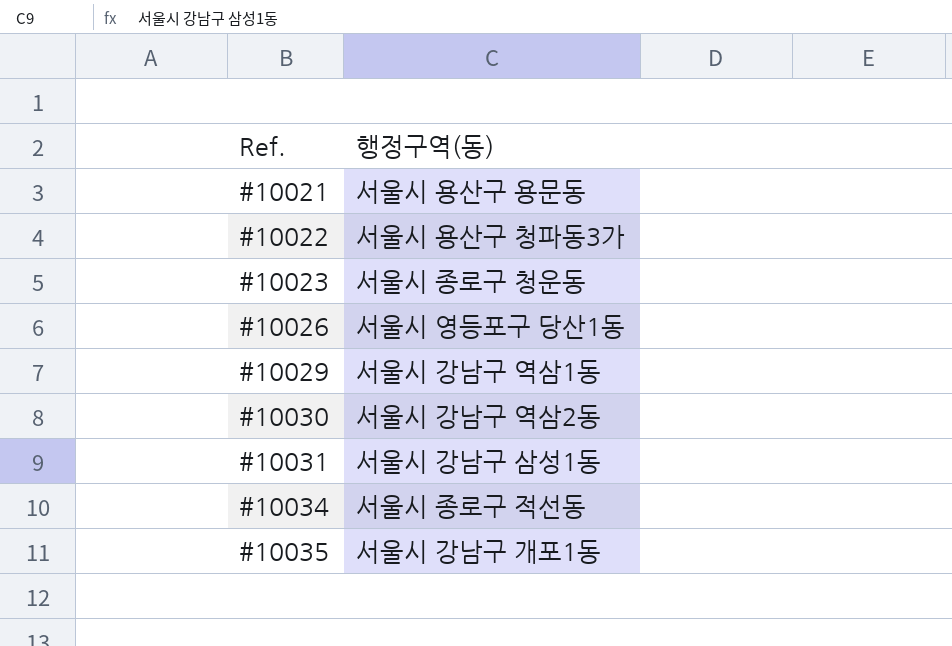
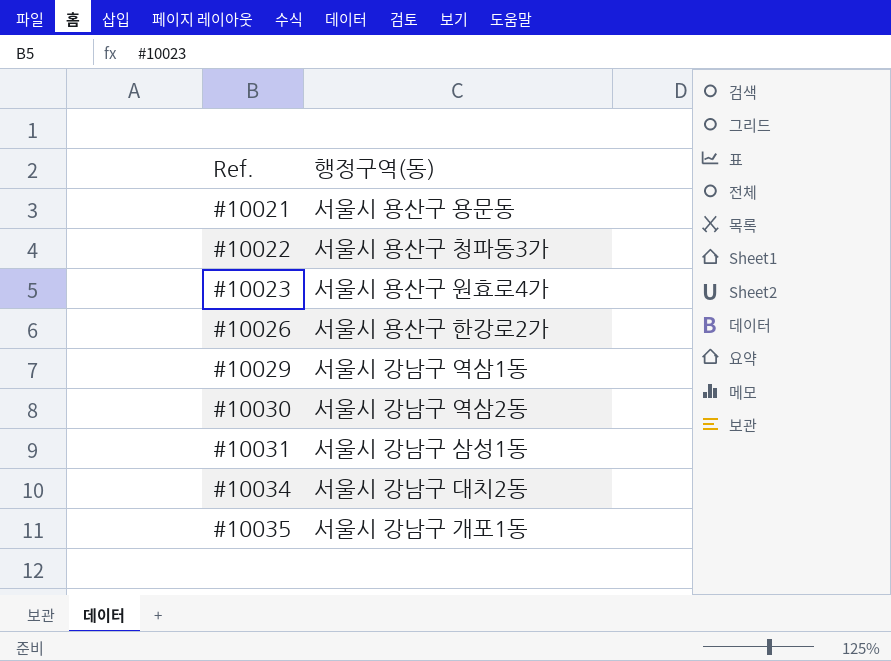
#10023 | 행정구역(동): 서울시 종로구 청운동 -> 서울시 용산구 원효로4가
#10026 | 행정구역(동): 서울시 영등포구 당산1동 -> 서울시 용산구 한강로2가
#10034 | 행정구역(동): 서울시 종로구 적선동 -> 서울시 강남구 대치2동

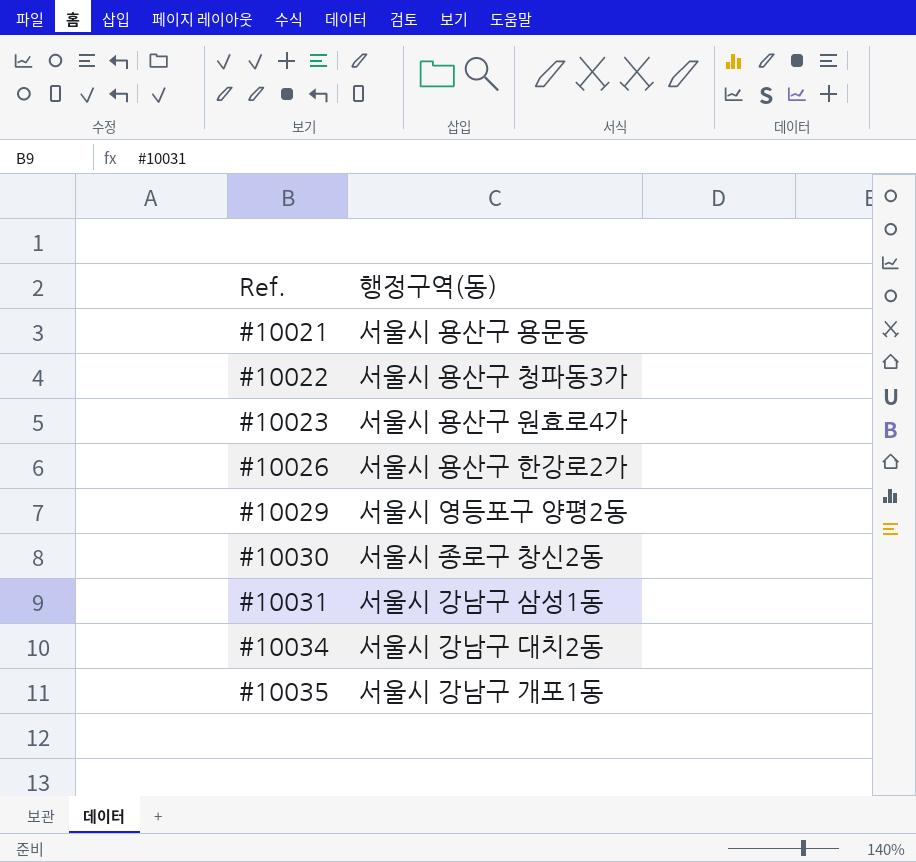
#10029 | 행정구역(동): 서울시 강남구 역삼1동 -> 서울시 영등포구 양평2동
#10030 | 행정구역(동): 서울시 강남구 역삼2동 -> 서울시 종로구 창신2동

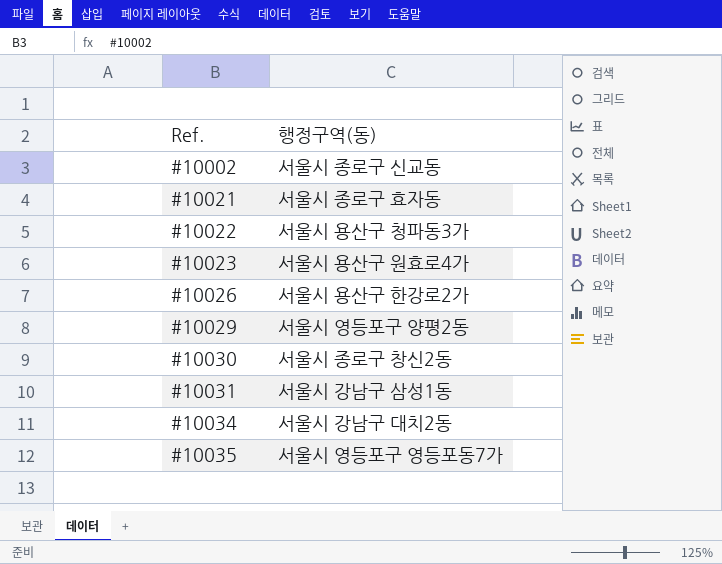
row #10002: none -> 서울시 종로구 신교동
#10021 | 행정구역(동): 서울시 용산구 용문동 -> 서울시 종로구 효자동
#10035 | 행정구역(동): 서울시 강남구 개포1동 -> 서울시 영등포구 영등포동7가

